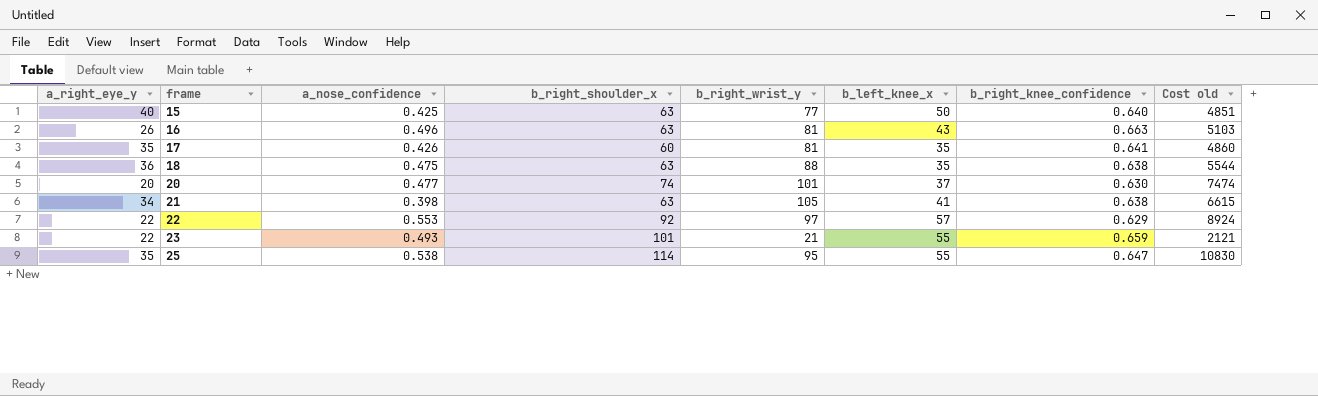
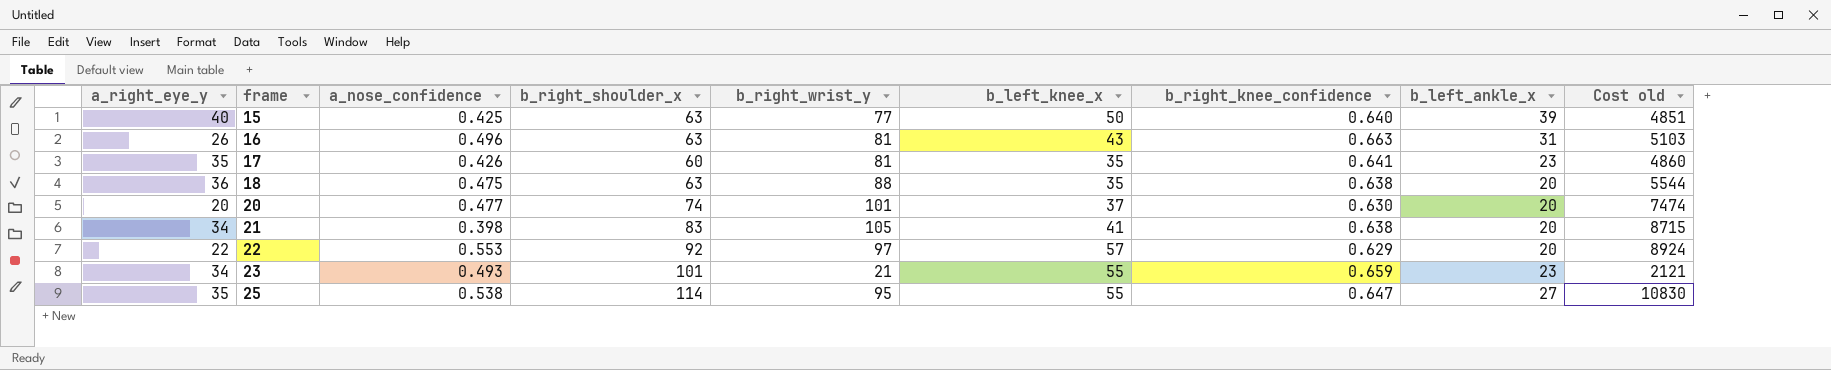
column b_left_ankle_x | position: none -> 8
21 | b_right_shoulder_x: 63 -> 83
21 | Cost old: 6615 -> 8715
23 | a_right_eye_y: 22 -> 34

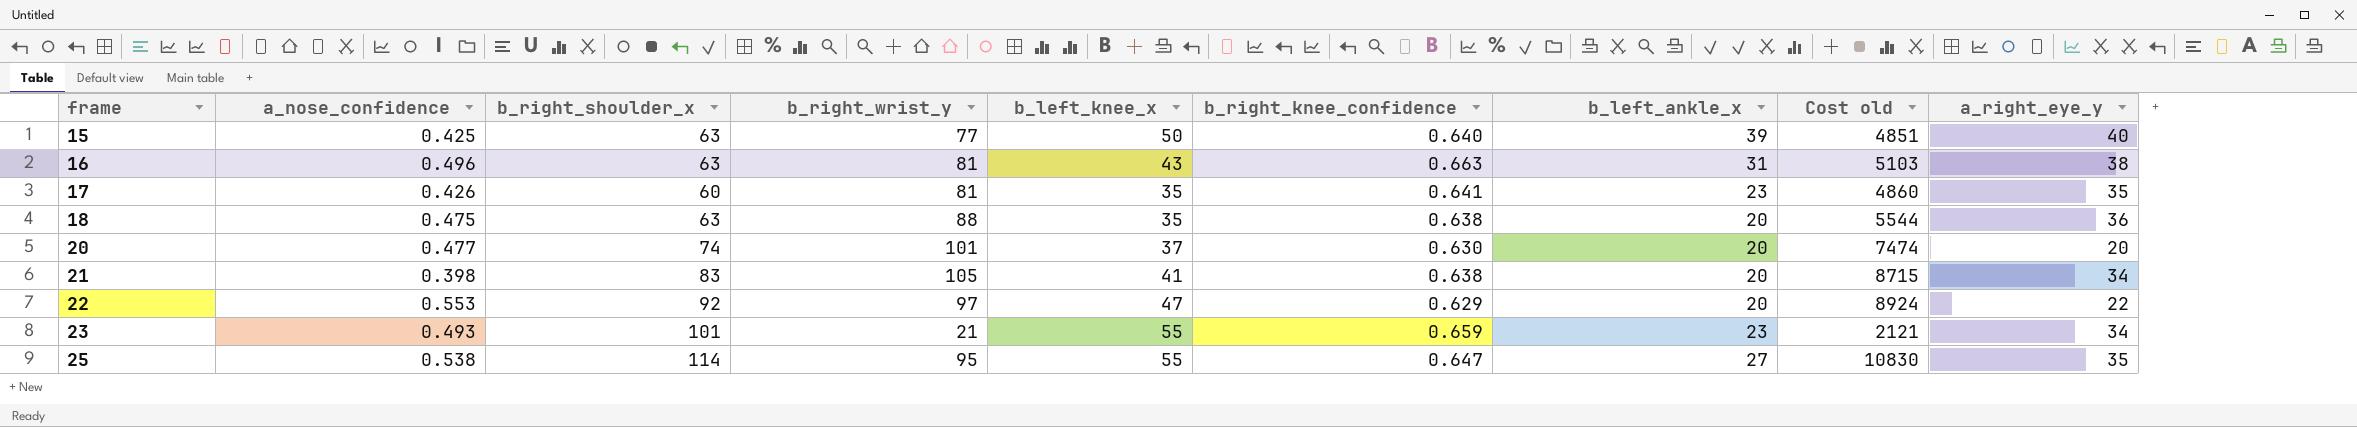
column a_right_eye_y | position: 1 -> 9
16 | a_right_eye_y: 26 -> 38
22 | b_left_knee_x: 57 -> 47

